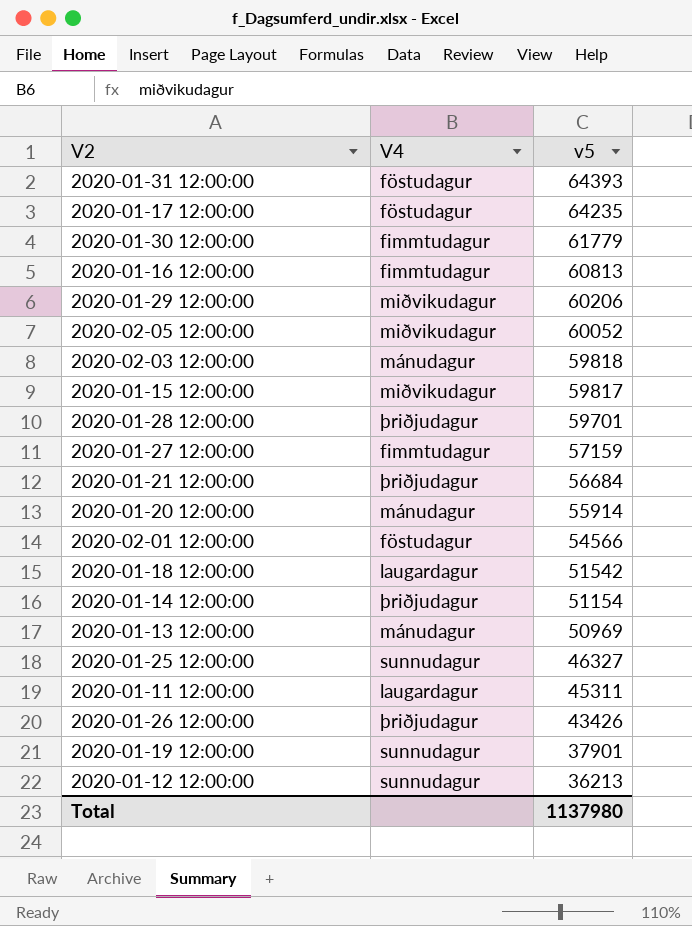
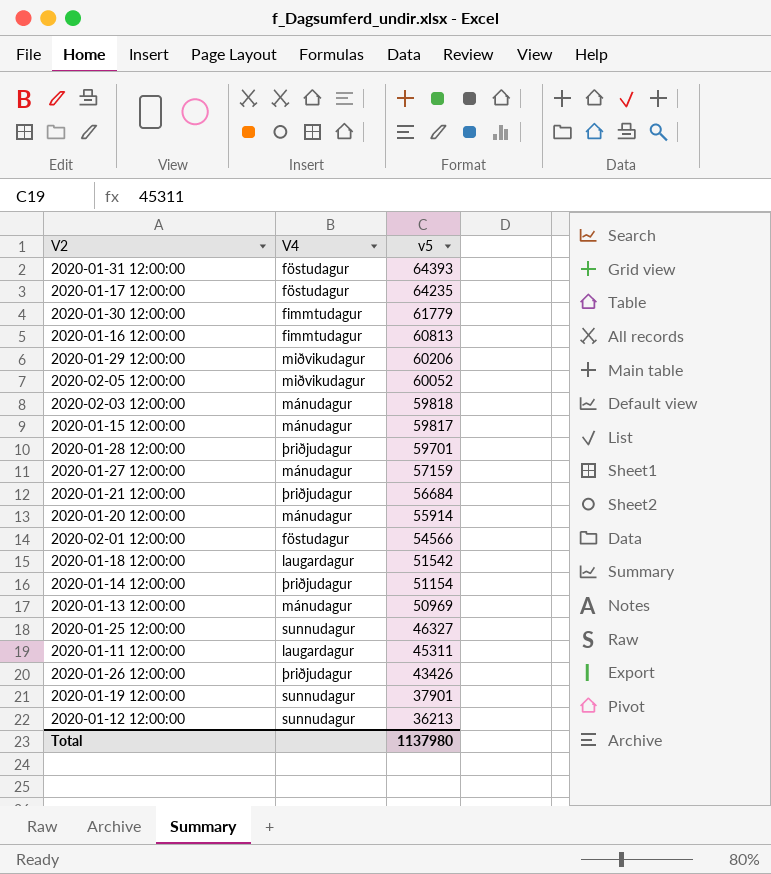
2020-01-15 12:00:00 | V4: miðvikudagur -> mánudagur
2020-01-27 12:00:00 | V4: fimmtudagur -> mánudagur

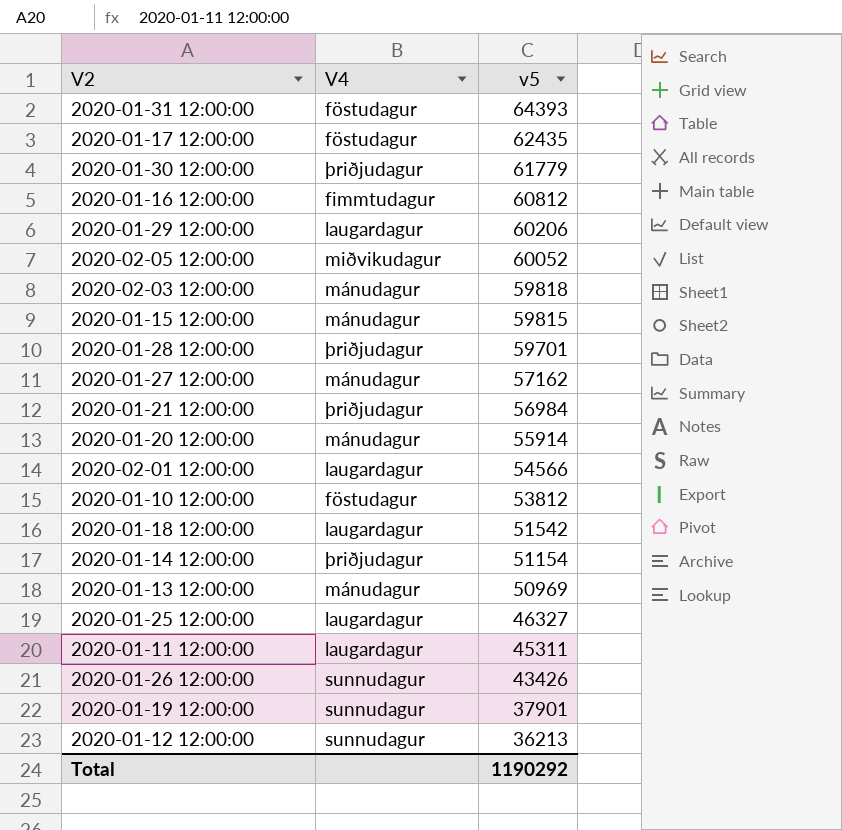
2020-01-17 12:00:00 | v5: 64235 -> 62435
2020-01-30 12:00:00 | V4: fimmtudagur -> þriðjudagur
2020-01-16 12:00:00 | v5: 60813 -> 60812
2020-01-29 12:00:00 | V4: miðvikudagur -> laugardagur
2020-01-15 12:00:00 | v5: 59817 -> 59815
2020-01-27 12:00:00 | v5: 57159 -> 57162
2020-01-21 12:00:00 | v5: 56684 -> 56984
2020-02-01 12:00:00 | V4: föstudagur -> laugardagur
row 2020-01-10 12:00:00: none -> föstudagur | 53812
2020-01-25 12:00:00 | V4: sunnudagur -> laugardagur
2020-01-26 12:00:00 | V4: þriðjudagur -> sunnudagur
Total | v5: 1137980 -> 1190292

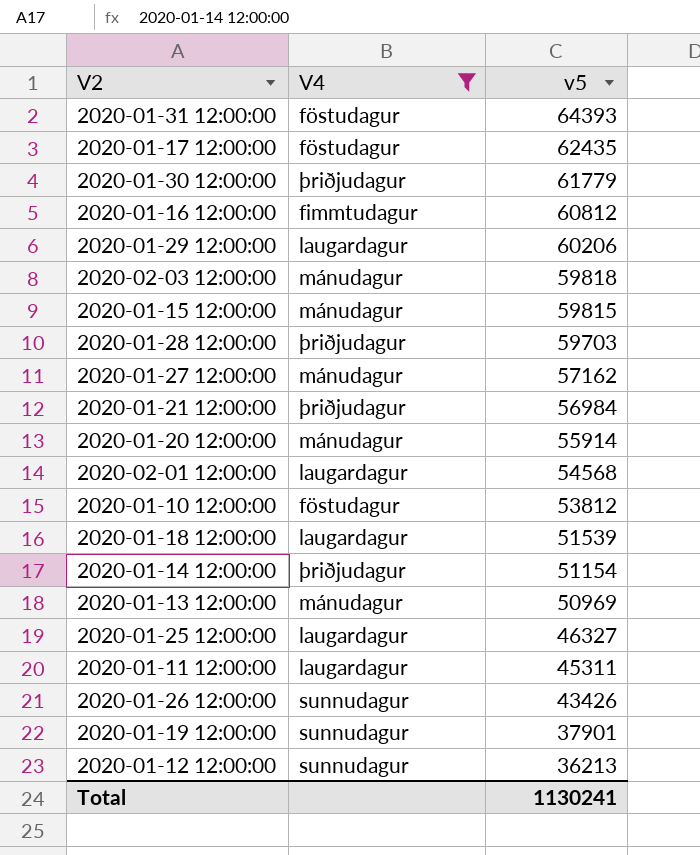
filter: none -> V4 != miðvikudagur
2020-01-28 12:00:00 | v5: 59701 -> 59703
2020-02-01 12:00:00 | v5: 54566 -> 54568
2020-01-18 12:00:00 | v5: 51542 -> 51539
Total | v5: 1190292 -> 1130241

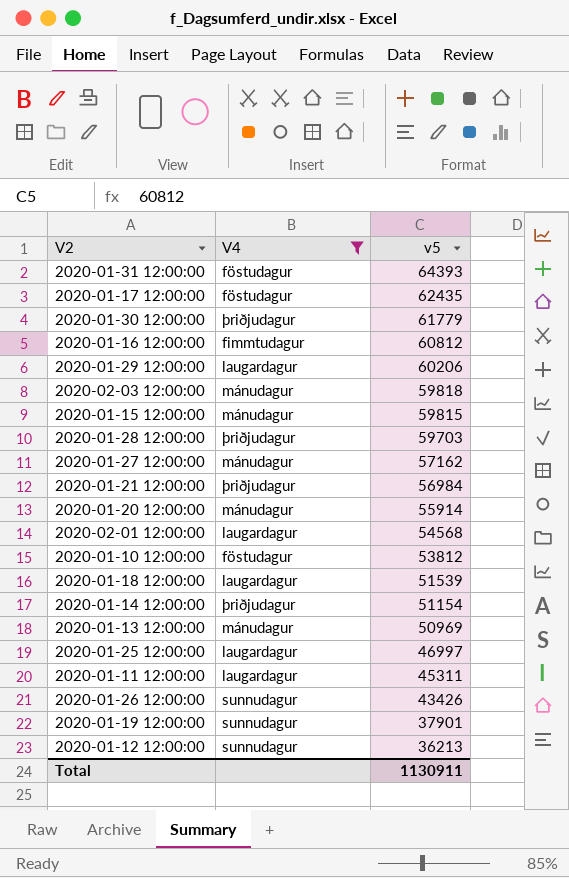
2020-01-25 12:00:00 | v5: 46327 -> 46997
Total | v5: 1130241 -> 1130911

